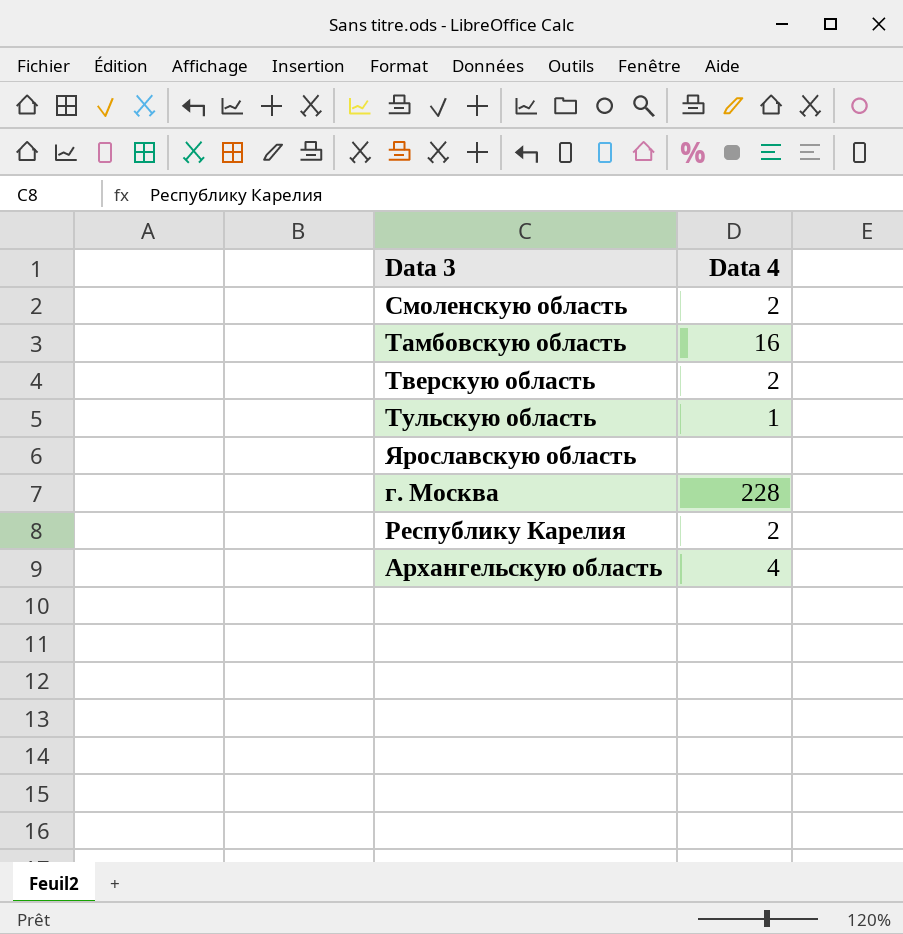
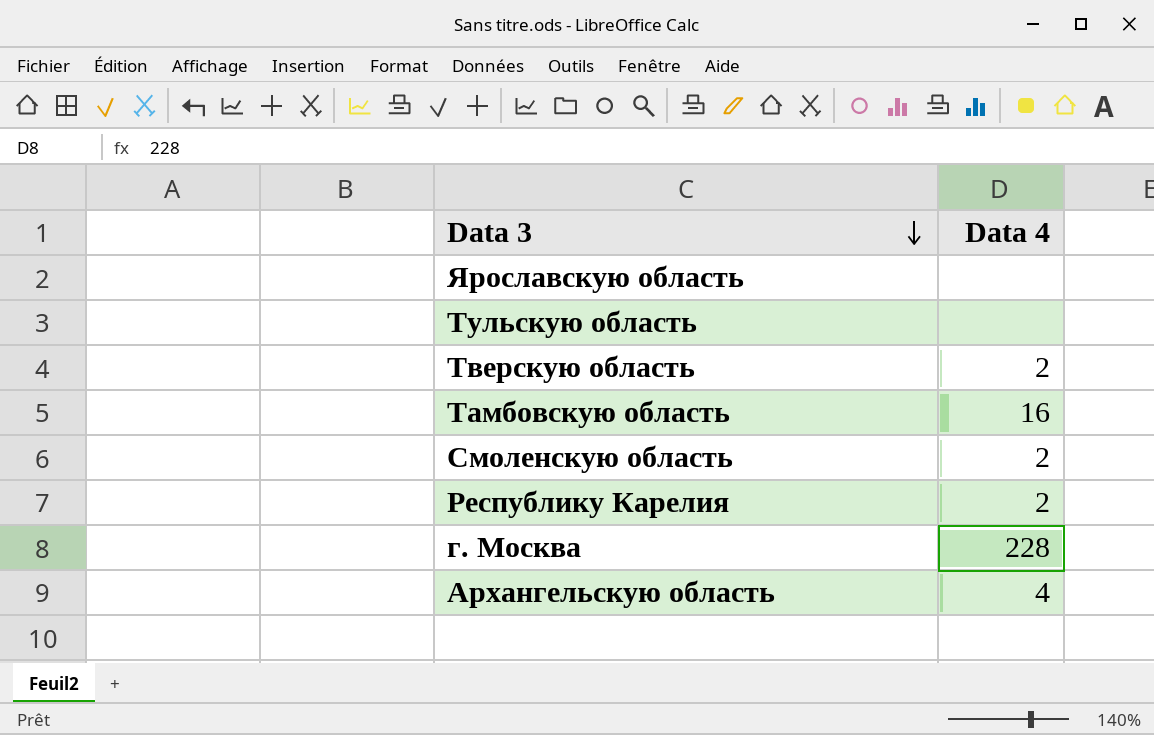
row order: none -> Data 3 descending
Тульскую область | Data 4: 1 -> none

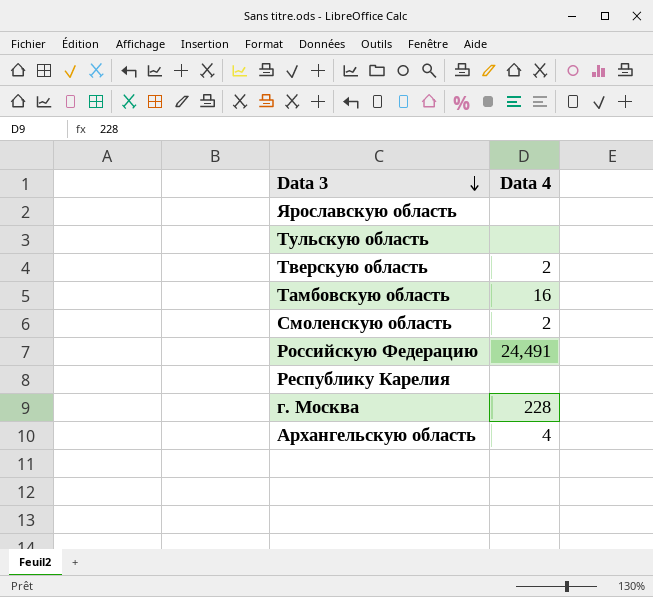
row Российскую Федерацию: none -> 24,491
Республику Карелия | Data 4: 2 -> none

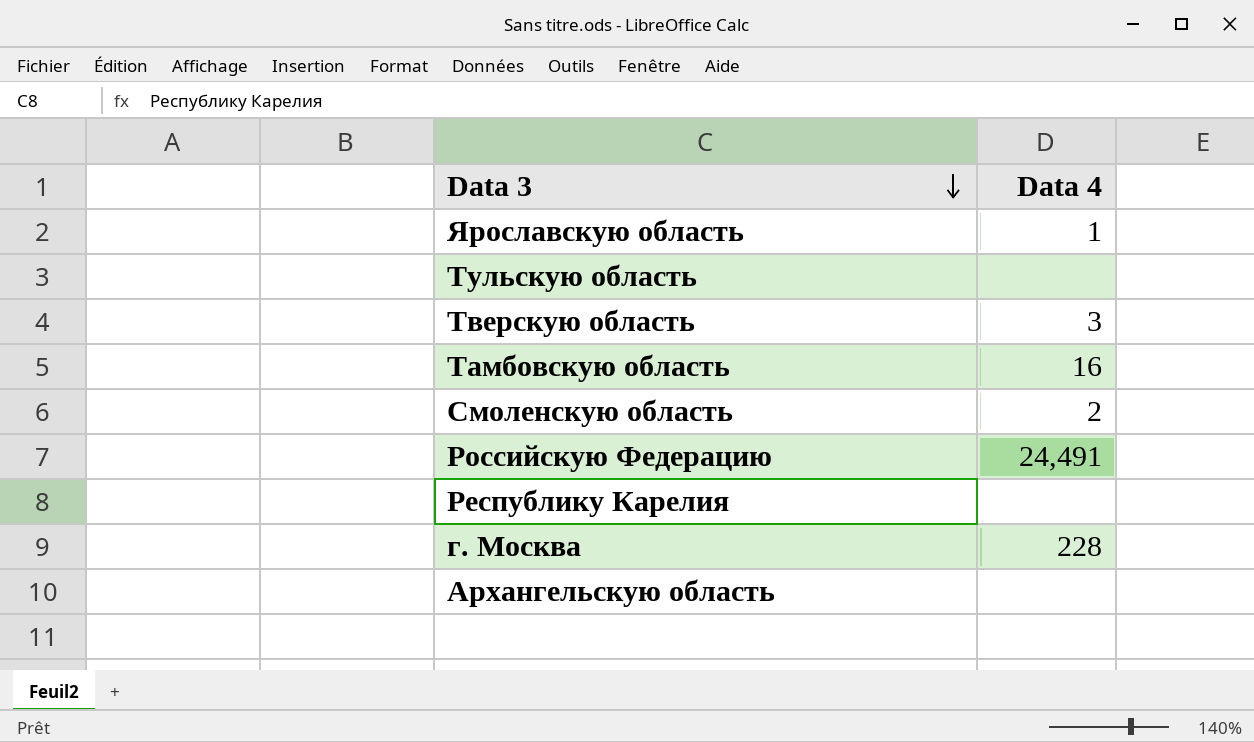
Ярославскую область | Data 4: none -> 1
Тверскую область | Data 4: 2 -> 3
Архангельскую область | Data 4: 4 -> none

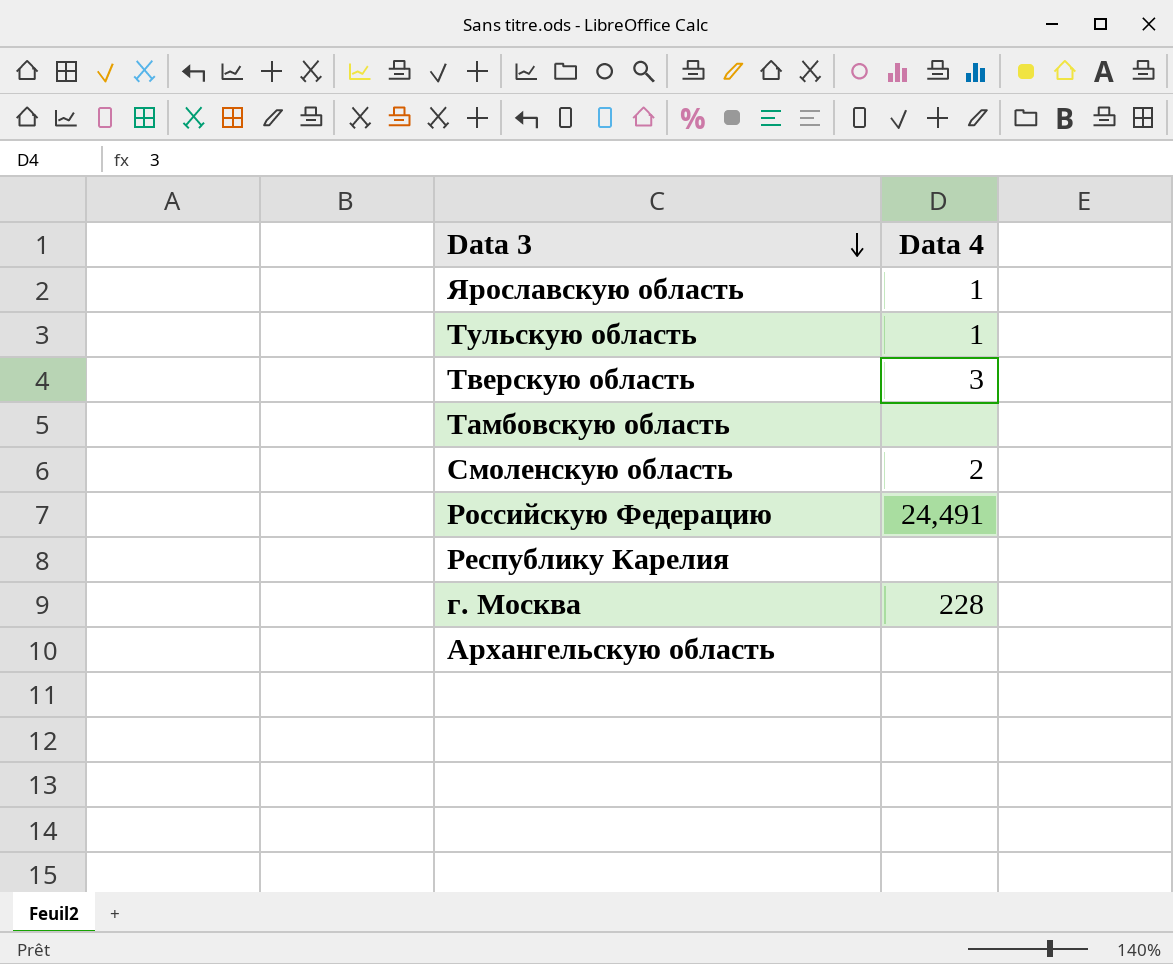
Тульскую область | Data 4: none -> 1
Тамбовскую область | Data 4: 16 -> none

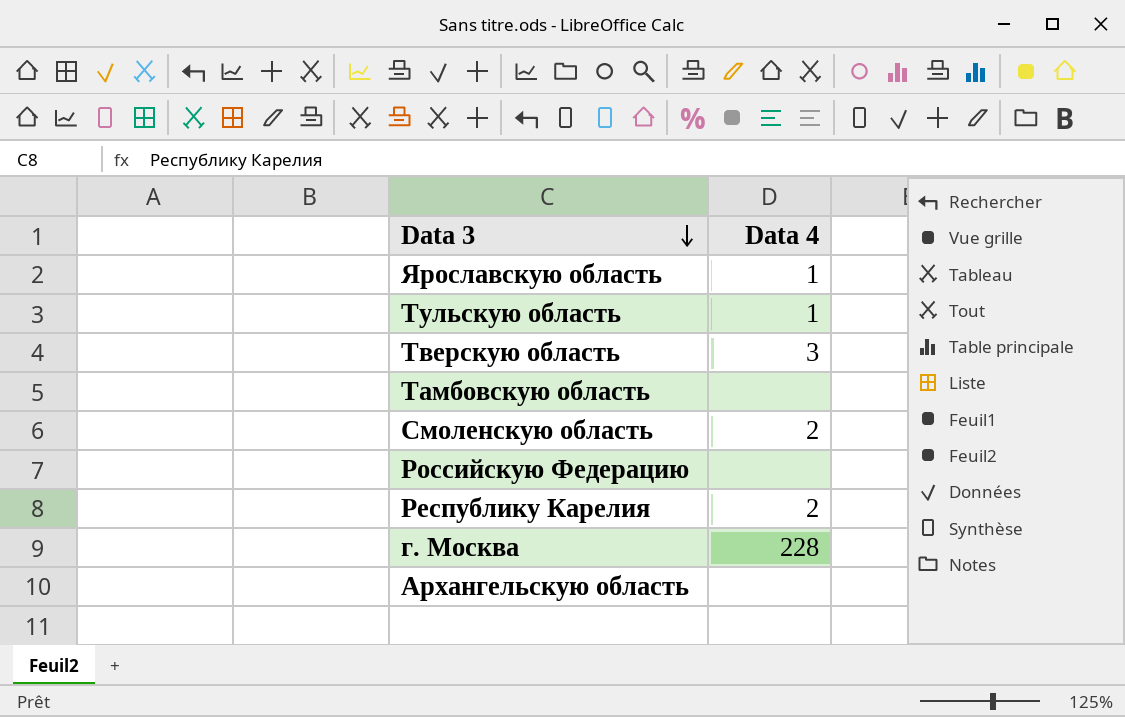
Российскую Федерацию | Data 4: 24,491 -> none
Республику Карелия | Data 4: none -> 2

